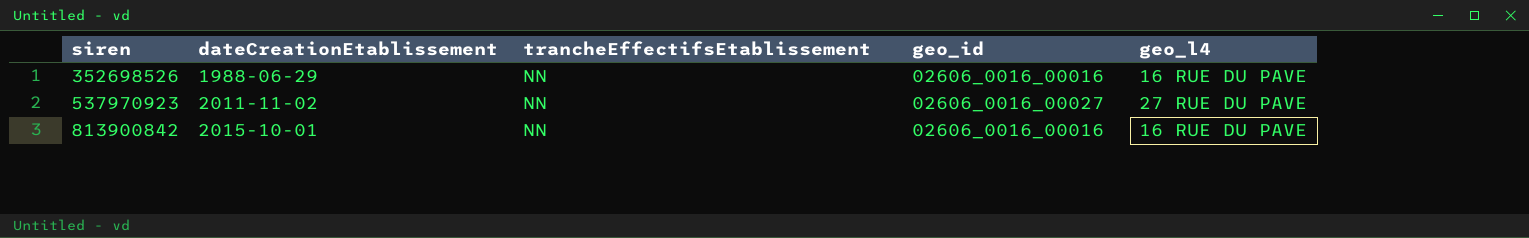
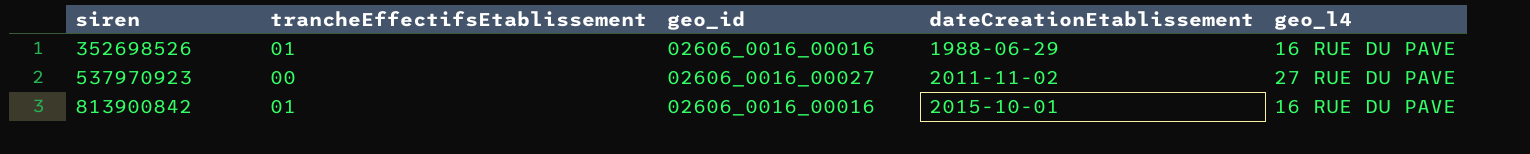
column dateCreationEtablissement | position: 2 -> 4
352698526 | trancheEffectifsEtablissement: NN -> 01
537970923 | trancheEffectifsEtablissement: NN -> 00
813900842 | trancheEffectifsEtablissement: NN -> 01

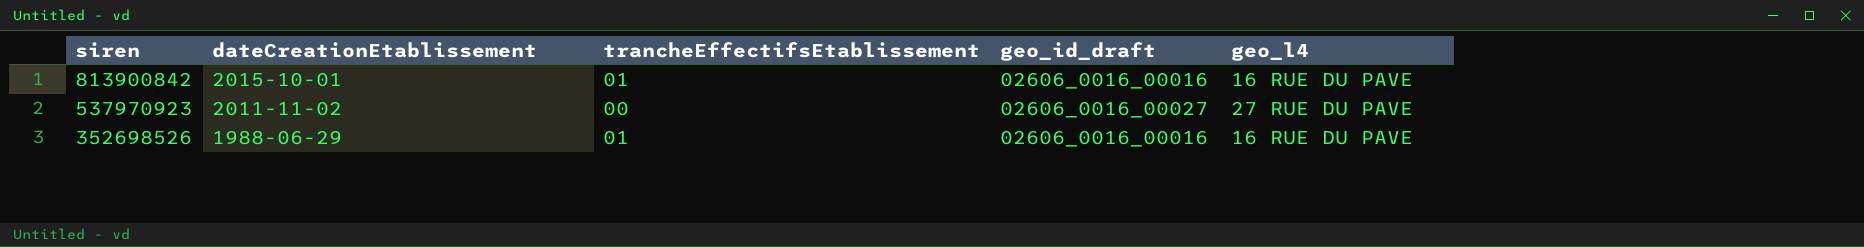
row order: siren ascending -> siren descending
column dateCreationEtablissement | position: 4 -> 2
column name: geo_id -> geo_id_draft

